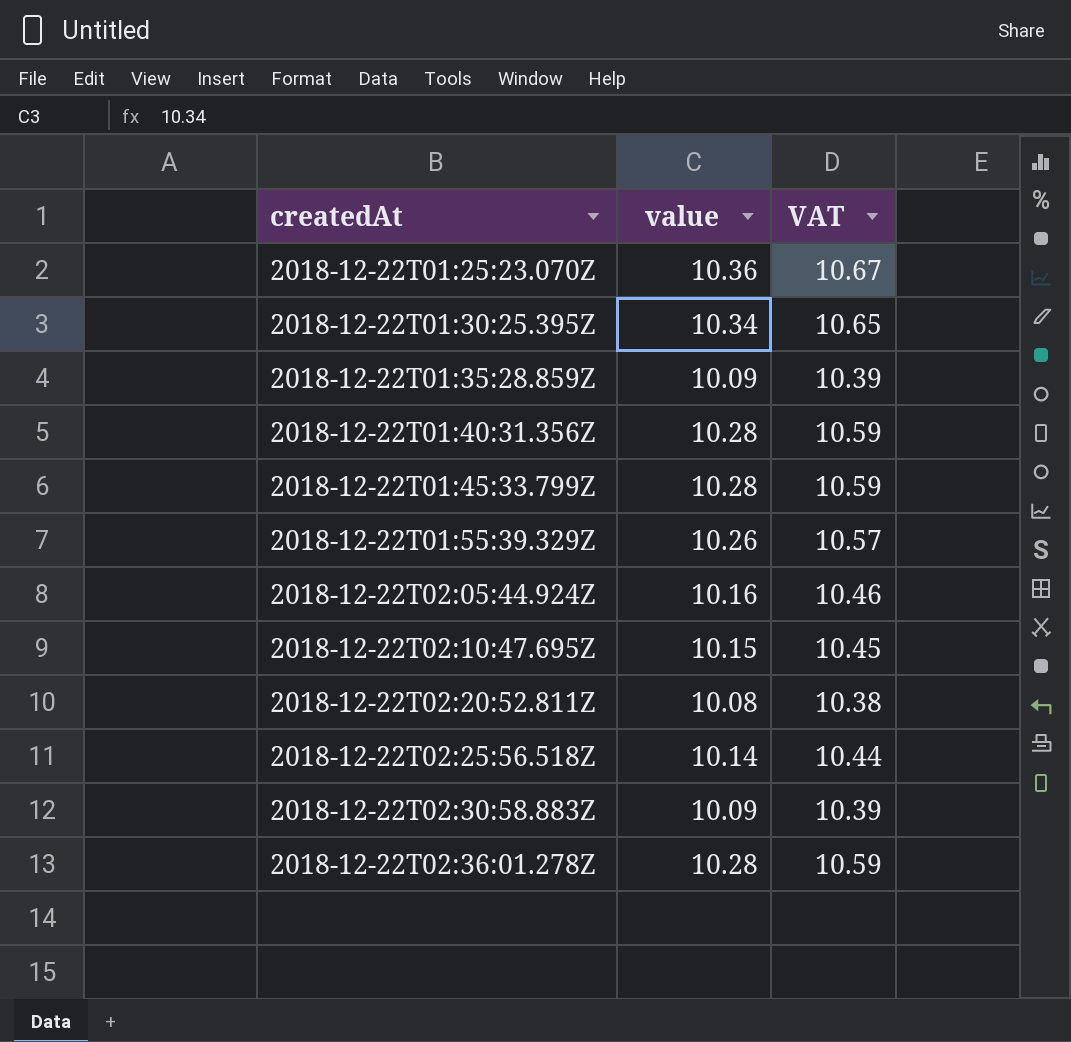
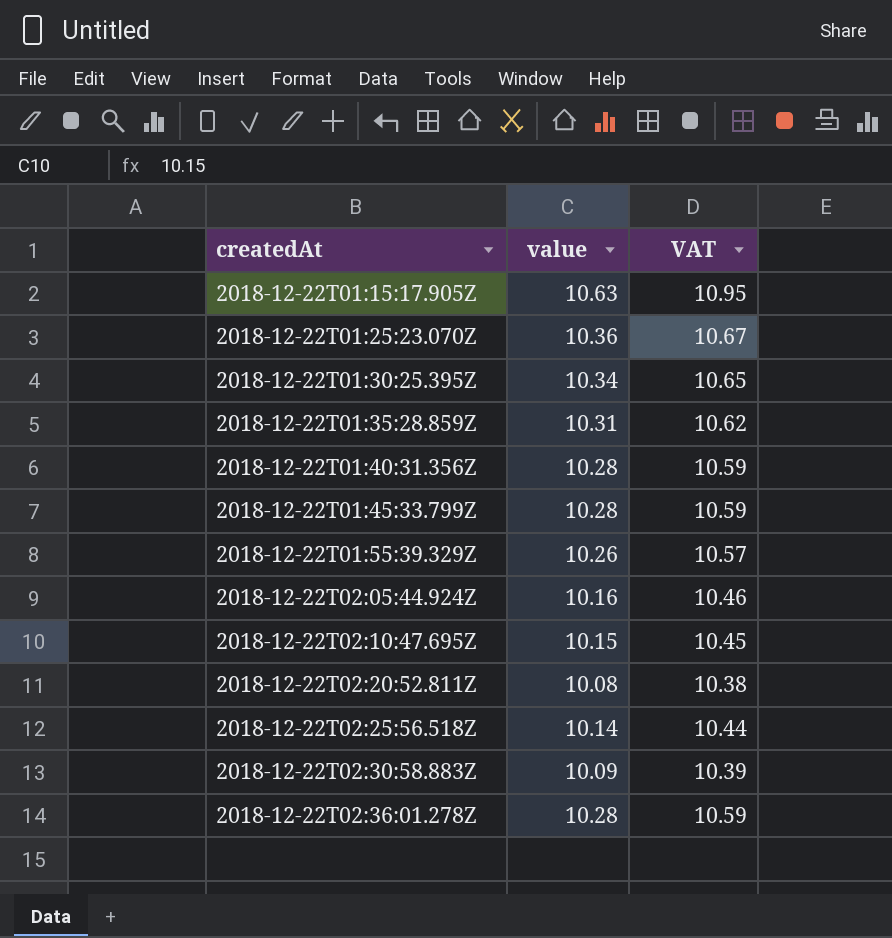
row 2018-12-22T01:15:17.905Z: none -> 10.63 | 10.95
2018-12-22T01:35:28.859Z | value: 10.09 -> 10.31
2018-12-22T01:35:28.859Z | VAT: 10.39 -> 10.62

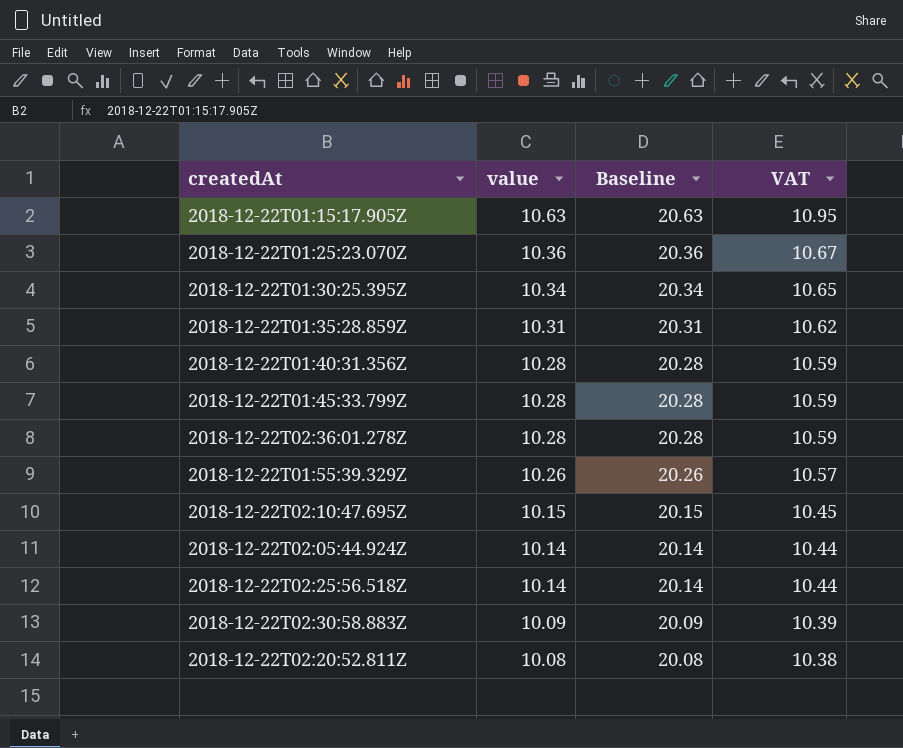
row order: createdAt ascending -> value descending
column Baseline | formula: none -> [value] + 10
2018-12-22T02:05:44.924Z | value: 10.16 -> 10.14
2018-12-22T02:05:44.924Z | VAT: 10.46 -> 10.44

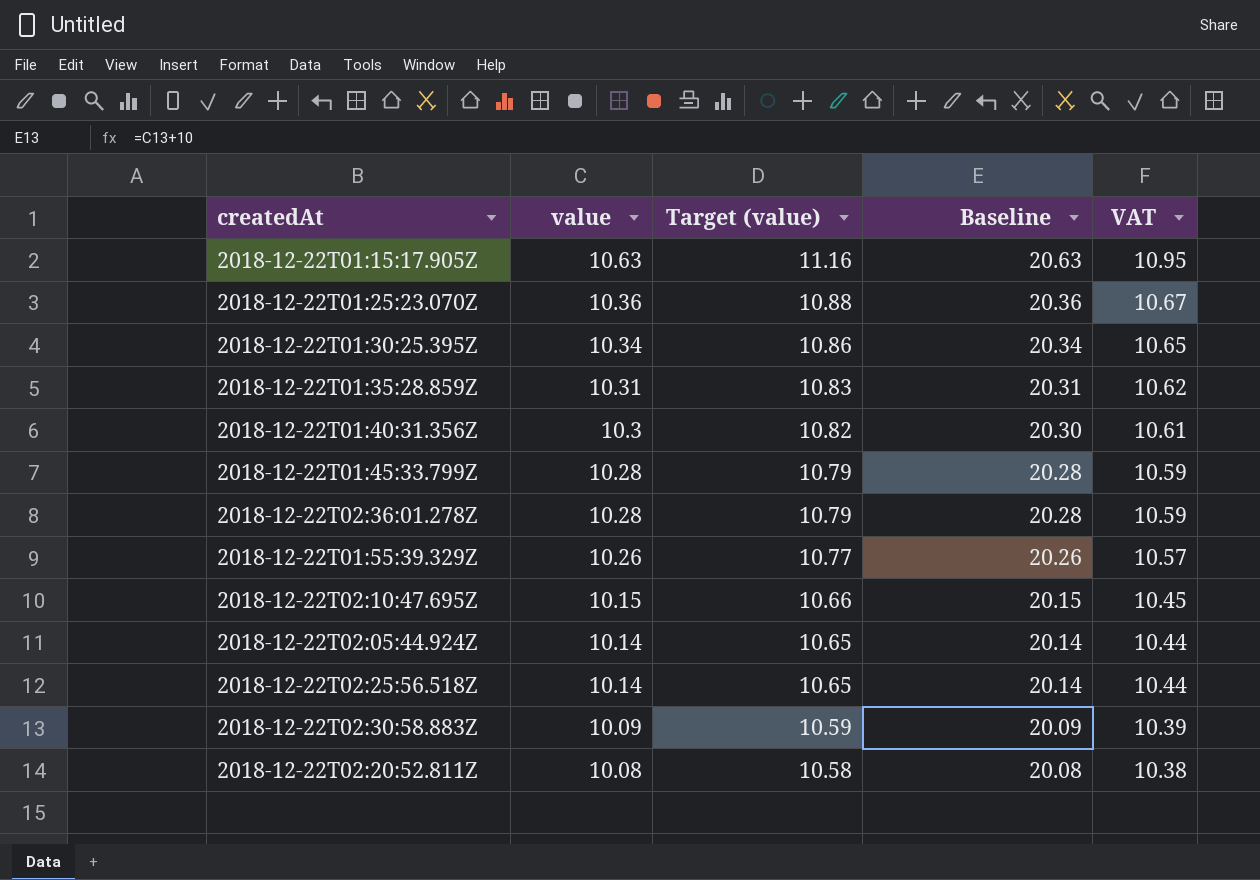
column Target (value) | formula: none -> [value] * 1.05
2018-12-22T01:40:31.356Z | value: 10.28 -> 10.3
2018-12-22T01:40:31.356Z | Baseline: 20.28 -> 20.30
2018-12-22T01:40:31.356Z | VAT: 10.59 -> 10.61

